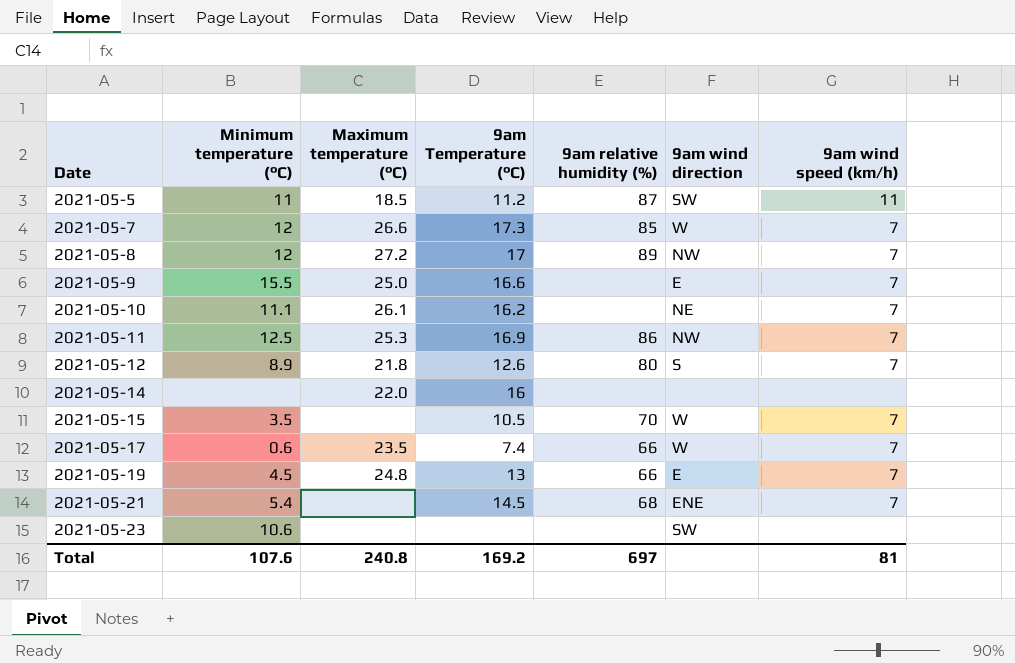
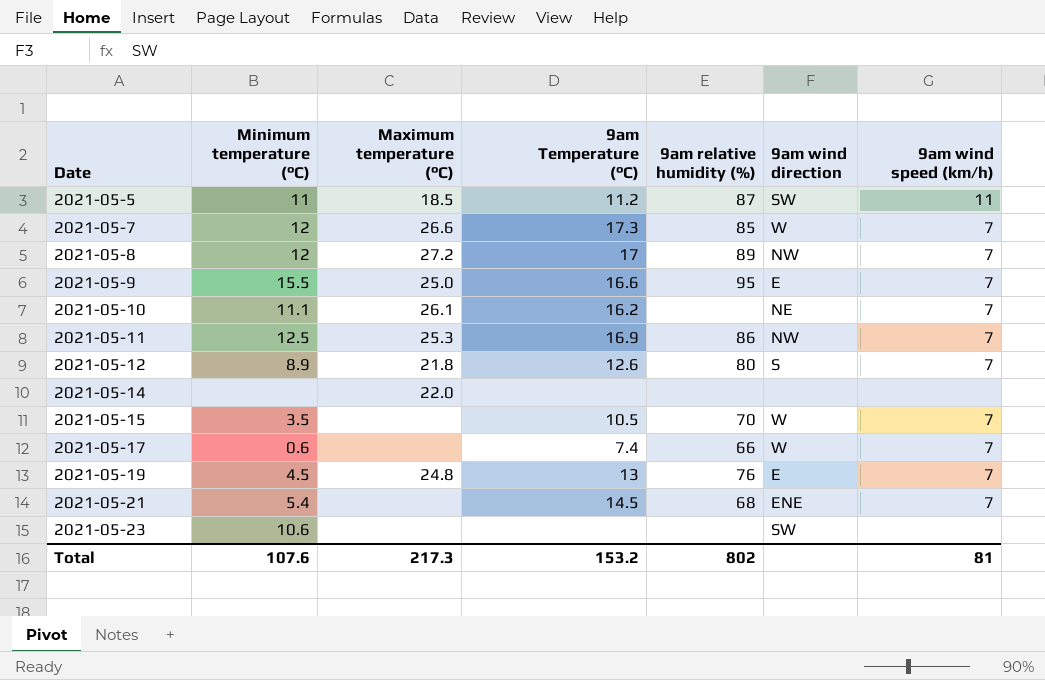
2021-05-9 | 9am relative humidity (%): none -> 95
2021-05-14 | 9am Temperature (°C): 16 -> none
2021-05-17 | Maximum temperature (°C): 23.5 -> none
2021-05-19 | 9am relative humidity (%): 66 -> 76
Total | Maximum temperature (°C): 240.8 -> 217.3
Total | 9am Temperature (°C): 169.2 -> 153.2
Total | 9am relative humidity (%): 697 -> 802

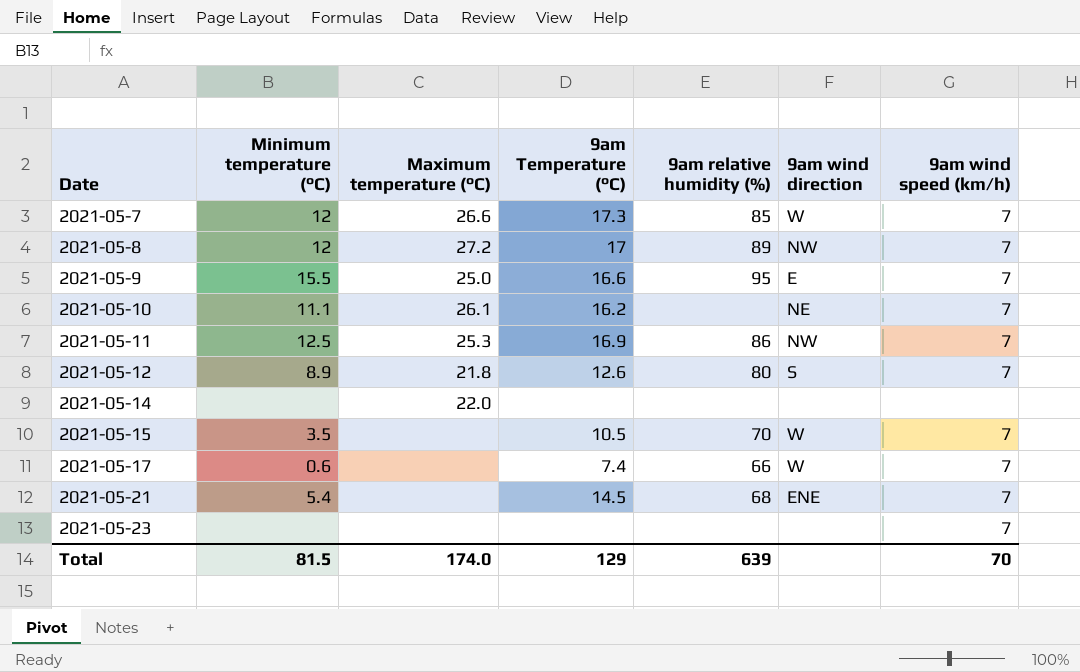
row 2021-05-5: 11 | 18.5 | 11.2 | 87 | SW | 11 -> none
row 2021-05-19: 4.5 | 24.8 | 13 | 76 | E | 7 -> none
2021-05-23 | Minimum temperature (°C): 10.6 -> none
2021-05-23 | 9am wind direction: SW -> none
2021-05-23 | 9am wind speed (km/h): none -> 7
Total | Minimum temperature (°C): 107.6 -> 81.5
Total | Maximum temperature (°C): 217.3 -> 174.0
Total | 9am Temperature (°C): 153.2 -> 129
Total | 9am relative humidity (%): 802 -> 639
Total | 9am wind speed (km/h): 81 -> 70

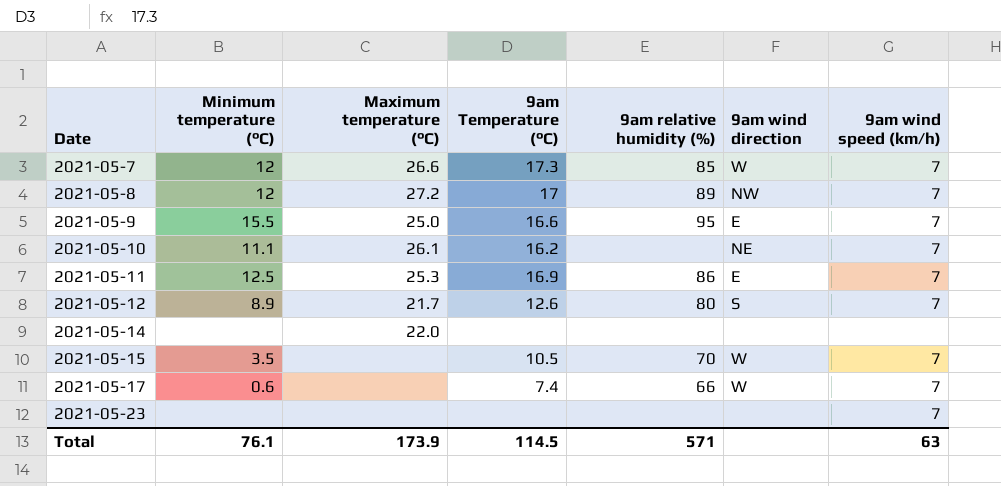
row 2021-05-21: 5.4 | none | 14.5 | 68 | ENE | 7 -> none
2021-05-11 | 9am wind direction: NW -> E
2021-05-12 | Maximum temperature (°C): 21.8 -> 21.7
Total | Minimum temperature (°C): 81.5 -> 76.1
Total | Maximum temperature (°C): 174.0 -> 173.9
Total | 9am Temperature (°C): 129 -> 114.5
Total | 9am relative humidity (%): 639 -> 571
Total | 9am wind speed (km/h): 70 -> 63

